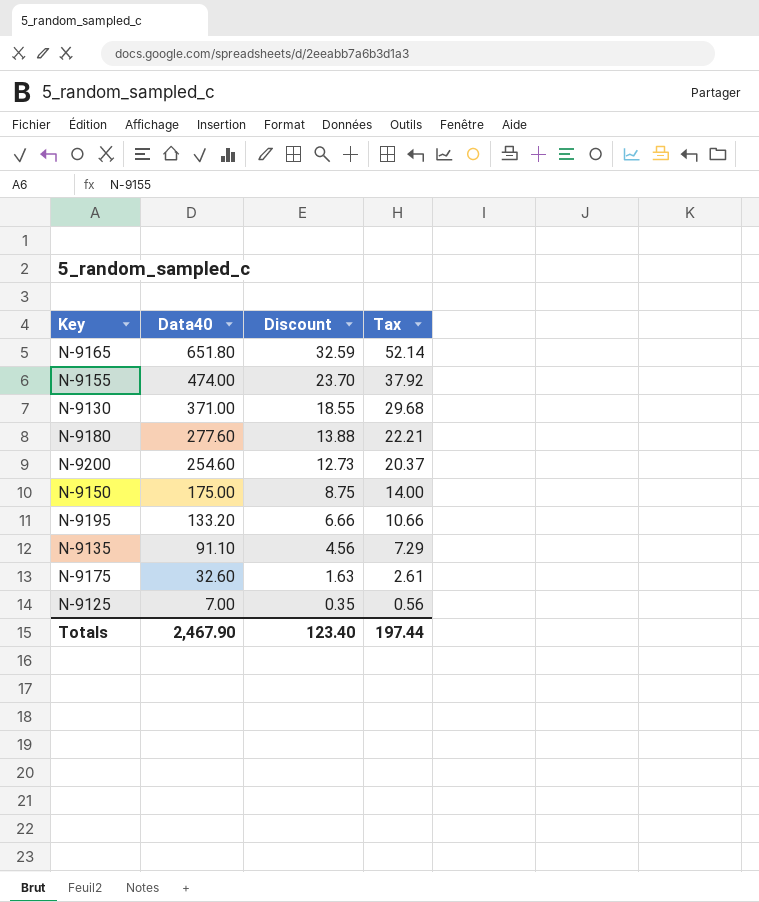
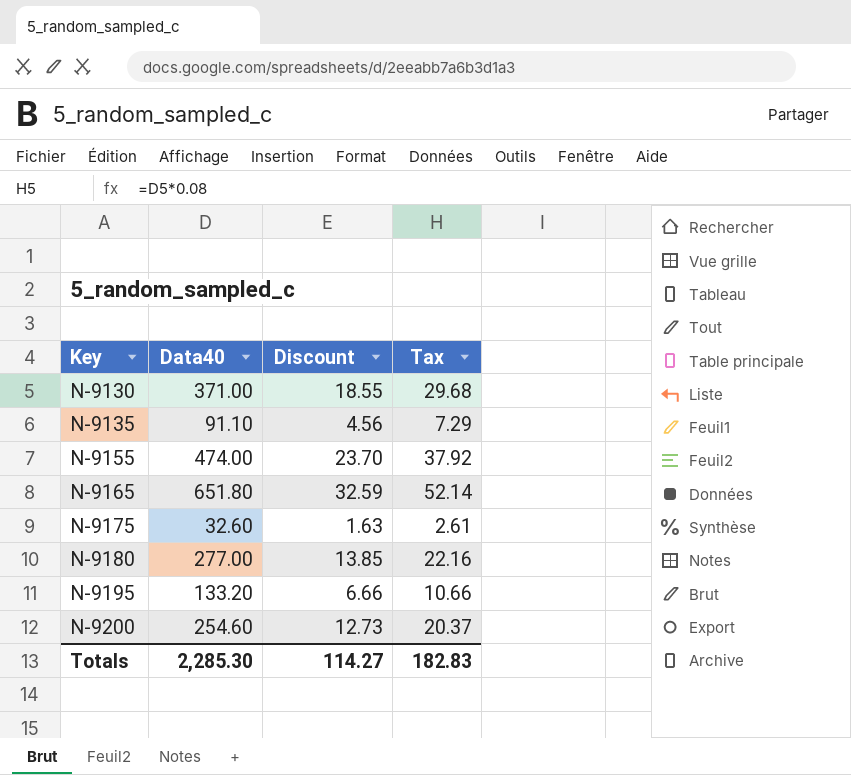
row order: Data40 descending -> Key ascending
row N-9150: 175.00 | 8.75 | 14.00 -> none
row N-9125: 7.00 | 0.35 | 0.56 -> none
N-9180 | Data40: 277.60 -> 277.00
N-9180 | Discount: 13.88 -> 13.85
N-9180 | Tax: 22.21 -> 22.16
Totals | Data40: 2,467.90 -> 2,285.30
Totals | Discount: 123.40 -> 114.27
Totals | Tax: 197.44 -> 182.83

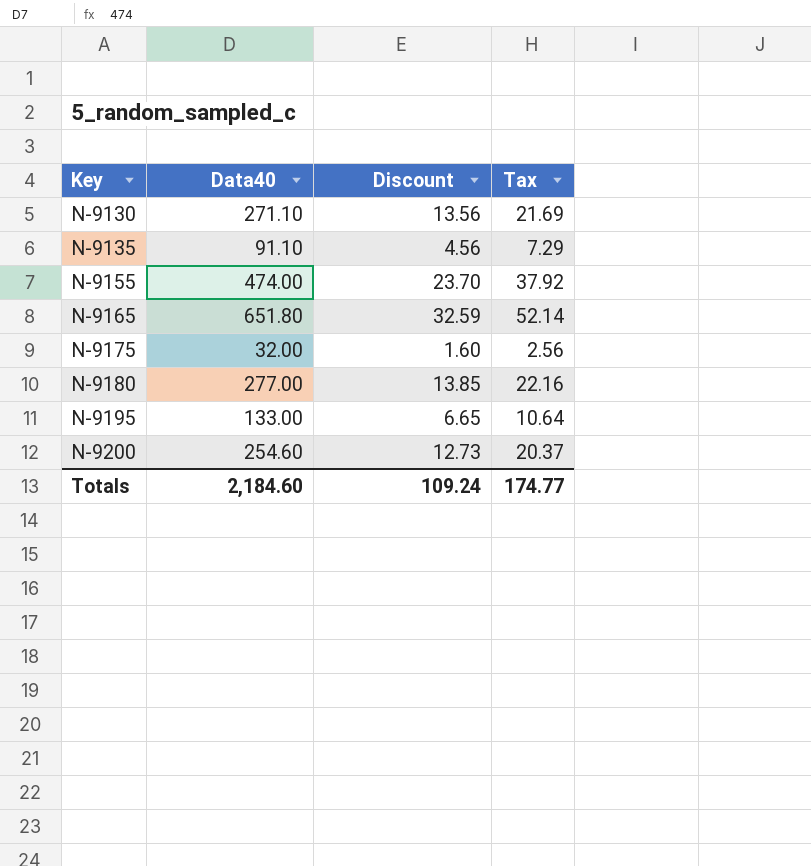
N-9130 | Data40: 371.00 -> 271.10
N-9130 | Discount: 18.55 -> 13.56
N-9130 | Tax: 29.68 -> 21.69
N-9175 | Data40: 32.60 -> 32.00
N-9175 | Discount: 1.63 -> 1.60
N-9175 | Tax: 2.61 -> 2.56
N-9195 | Data40: 133.20 -> 133.00
N-9195 | Discount: 6.66 -> 6.65
N-9195 | Tax: 10.66 -> 10.64
Totals | Data40: 2,285.30 -> 2,184.60
Totals | Discount: 114.27 -> 109.24
Totals | Tax: 182.83 -> 174.77

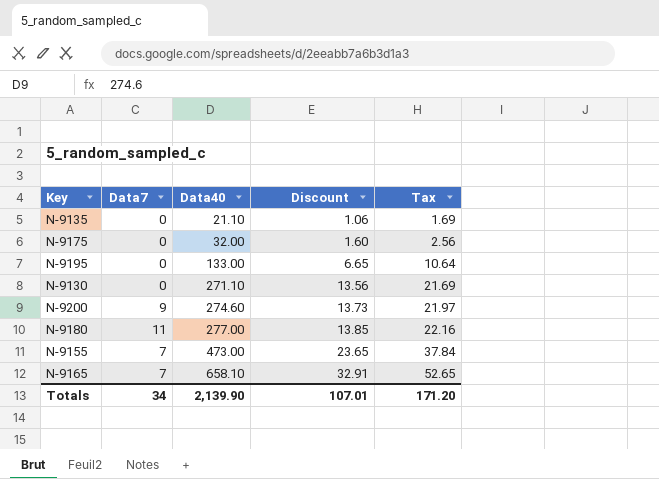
row order: Key ascending -> Data40 ascending
column Data7 | position: none -> 2
N-9135 | Data40: 91.10 -> 21.10
N-9135 | Discount: 4.56 -> 1.06
N-9135 | Tax: 7.29 -> 1.69
N-9200 | Data40: 254.60 -> 274.60
N-9200 | Discount: 12.73 -> 13.73
N-9200 | Tax: 20.37 -> 21.97
N-9155 | Data40: 474.00 -> 473.00
N-9155 | Discount: 23.70 -> 23.65
N-9155 | Tax: 37.92 -> 37.84
N-9165 | Data40: 651.80 -> 658.10
N-9165 | Discount: 32.59 -> 32.91
N-9165 | Tax: 52.14 -> 52.65
Totals | Data40: 2,184.60 -> 2,139.90
Totals | Discount: 109.24 -> 107.01
Totals | Tax: 174.77 -> 171.20

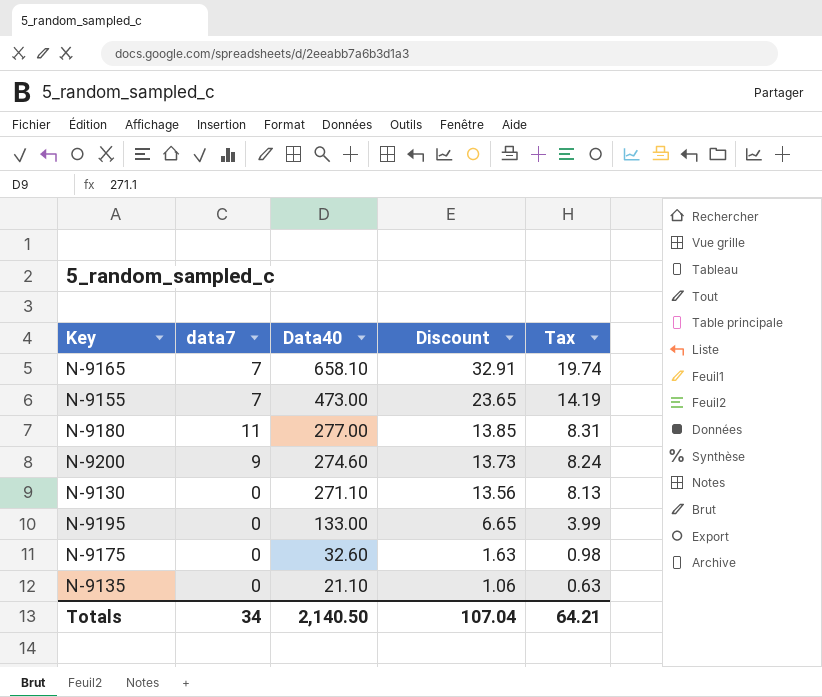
row order: Data40 ascending -> Data40 descending
column name: Data7 -> data7
column Tax | formula: [Data40] * 0.08 -> [Data40] * 0.03
N-9175 | Data40: 32.00 -> 32.60
N-9175 | Discount: 1.60 -> 1.63
Totals | Data40: 2,139.90 -> 2,140.50
Totals | Discount: 107.01 -> 107.04
Totals | Tax: 171.20 -> 64.21

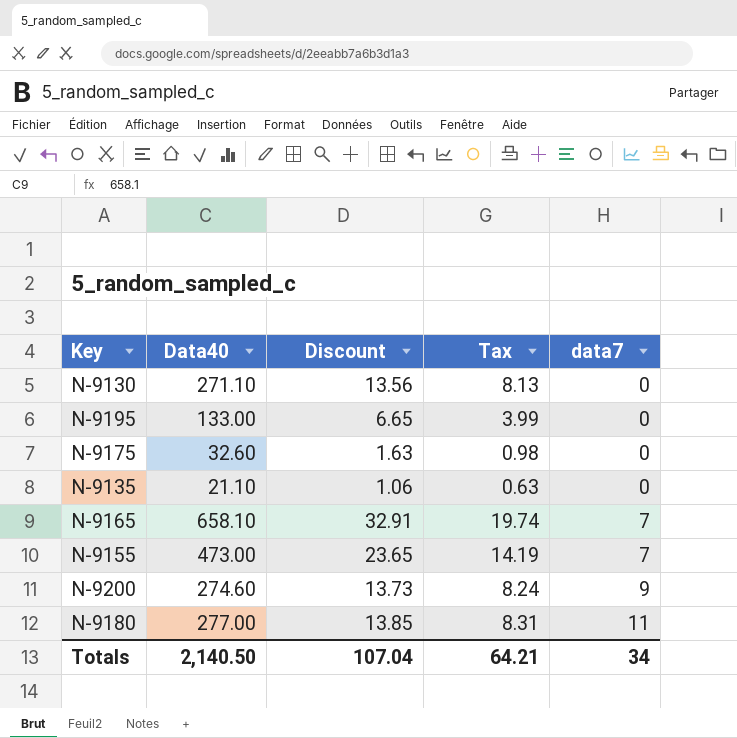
row order: Data40 descending -> data7 ascending
column data7 | position: 2 -> 5

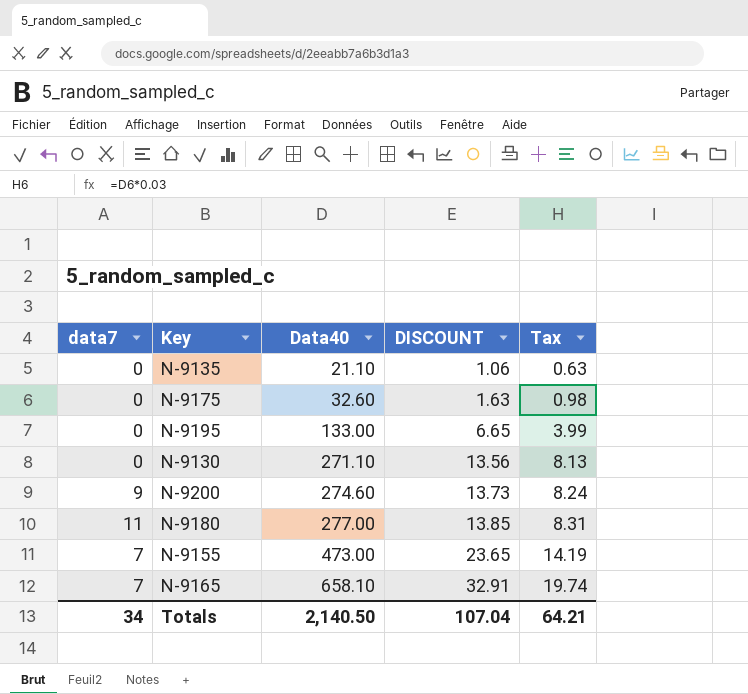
row order: data7 ascending -> Data40 ascending
column data7 | position: 5 -> 1
column name: Discount -> DISCOUNT

